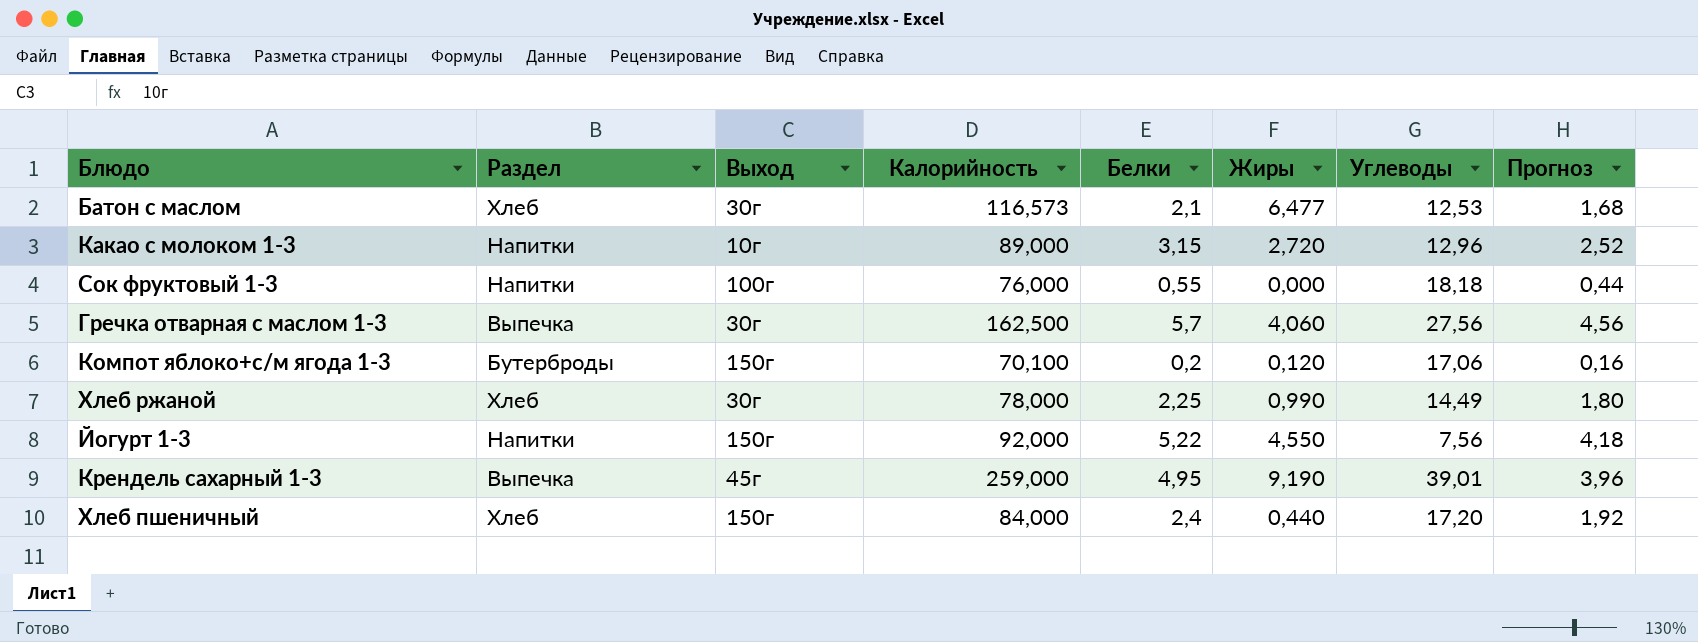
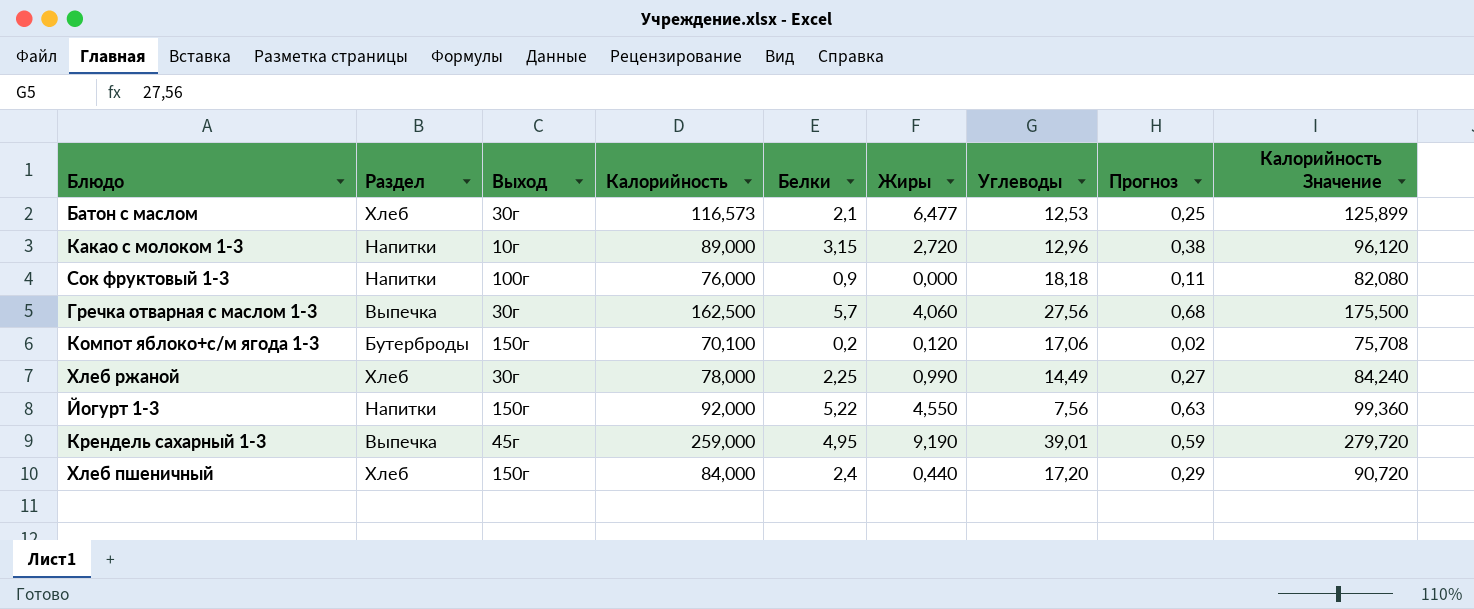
column Прогноз | formula: [Белки] * 0,8 -> [Белки] * 0,12
column Калорийность Значение | formula: none -> [Калорийность] * 1,08
Сок фруктовый 1-3 | Белки: 0,55 -> 0,9

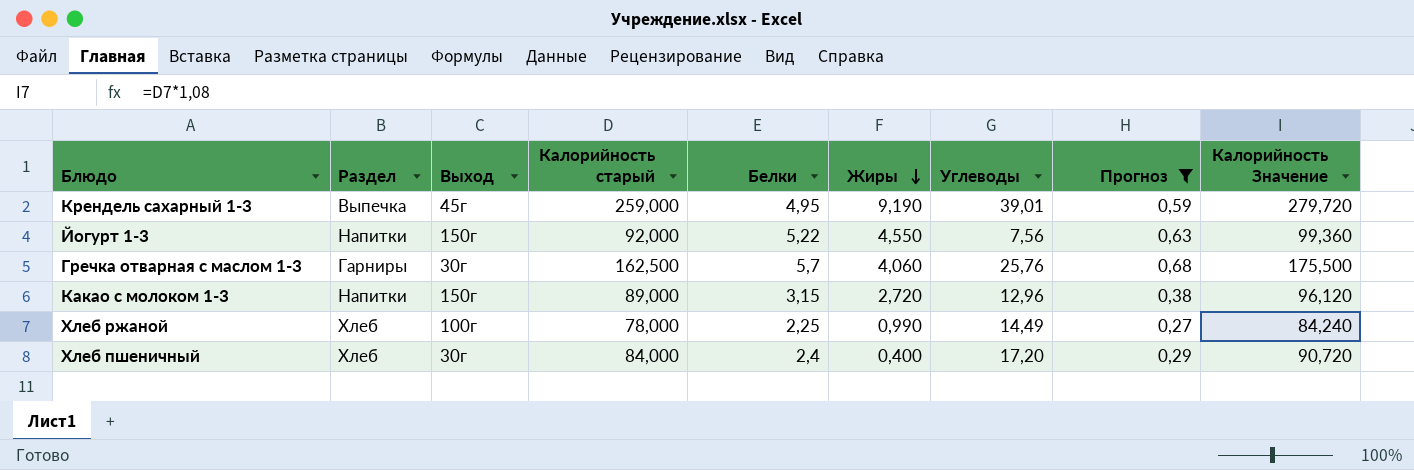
filter: none -> Прогноз >= 0,27
row order: none -> Жиры descending
column name: Калорийность -> Калорийность старый
Гречка отварная с маслом 1-3 | Раздел: Выпечка -> Гарниры
Гречка отварная с маслом 1-3 | Углеводы: 27,56 -> 25,76
Какао с молоком 1-3 | Выход: 10г -> 150г
Хлеб ржаной | Выход: 30г -> 100г
Хлеб пшеничный | Выход: 150г -> 30г
Хлеб пшеничный | Жиры: 0,440 -> 0,400

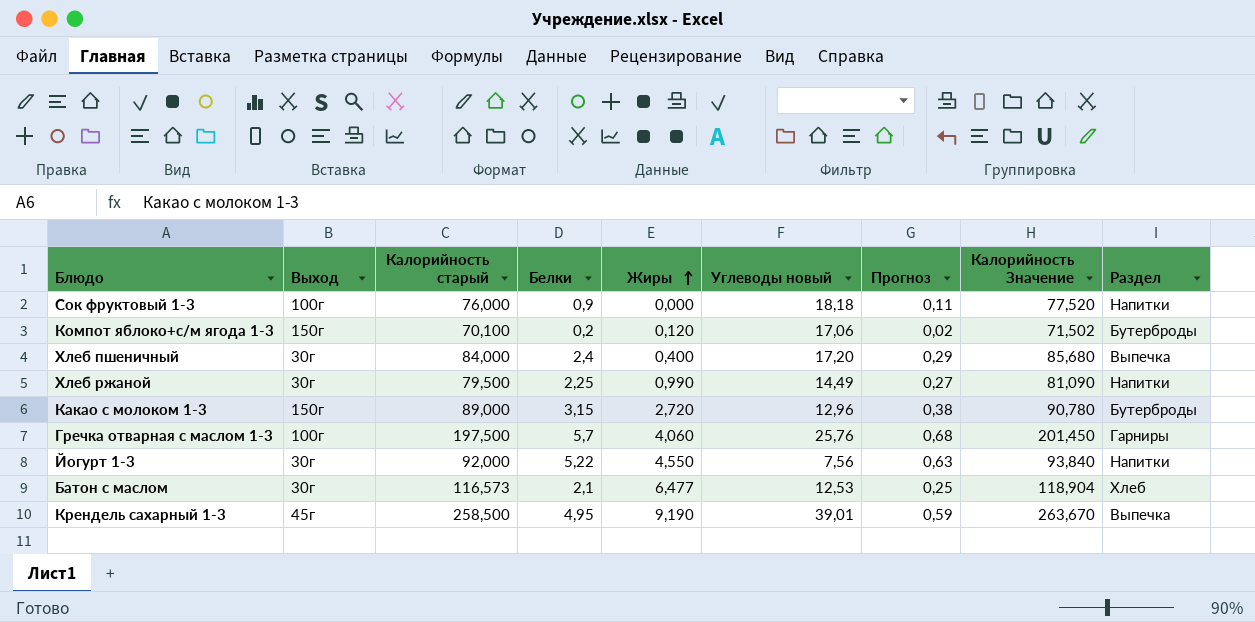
filter: Прогноз >= 0,27 -> none
row order: Жиры descending -> Жиры ascending
column name: Углеводы -> Углеводы новый
column Калорийность Значение | formula: [Калорийность старый] * 1,08 -> [Калорийность старый] * 1,02
column Раздел | position: 2 -> 9
Хлеб пшеничный | Раздел: Хлеб -> Выпечка
Хлеб ржаной | Выход: 100г -> 30г
Хлеб ржаной | Калорийность старый: 78,000 -> 79,500
Хлеб ржаной | Раздел: Хлеб -> Напитки
Какао с молоком 1-3 | Раздел: Напитки -> Бутерброды
Гречка отварная с маслом 1-3 | Выход: 30г -> 100г
Гречка отварная с маслом 1-3 | Калорийность старый: 162,500 -> 197,500
Йогурт 1-3 | Выход: 150г -> 30г
Крендель сахарный 1-3 | Калорийность старый: 259,000 -> 258,500

